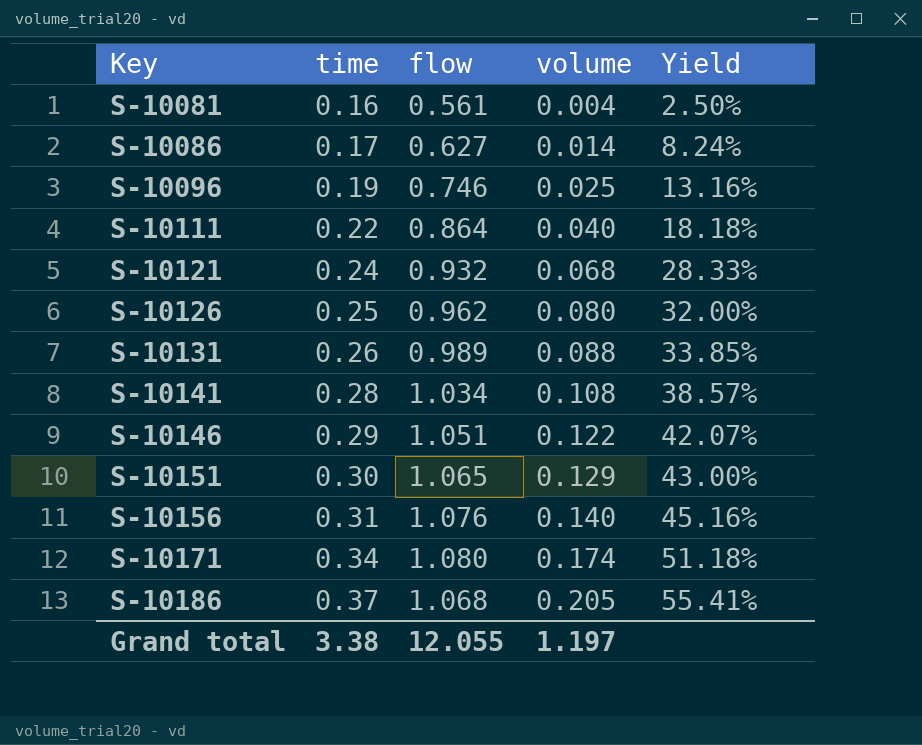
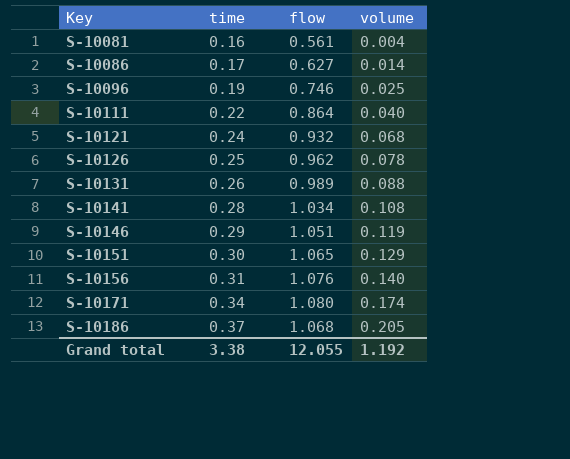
column Yield | formula: [volume] / [time] -> none
S-10126 | volume: 0.080 -> 0.078
S-10146 | volume: 0.122 -> 0.119
Grand total | volume: 1.197 -> 1.192

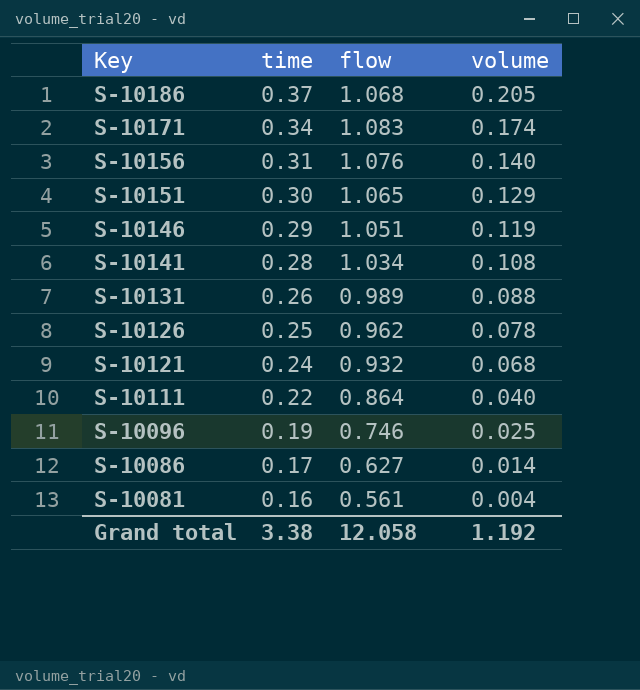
row order: Key ascending -> Key descending
S-10171 | flow: 1.080 -> 1.083
Grand total | flow: 12.055 -> 12.058

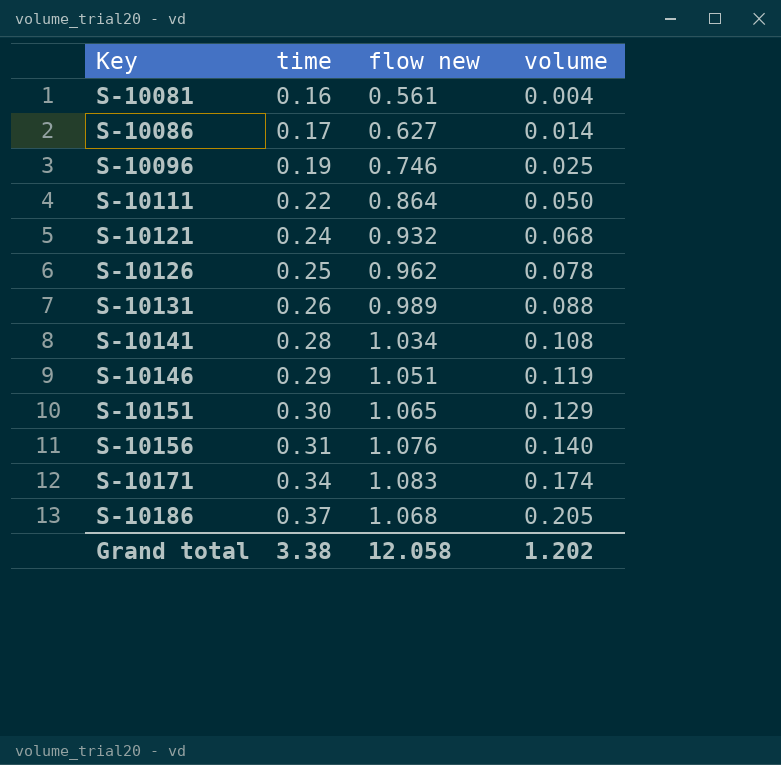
row order: Key descending -> Key ascending
column name: flow -> flow new
S-10111 | volume: 0.040 -> 0.050
Grand total | volume: 1.192 -> 1.202

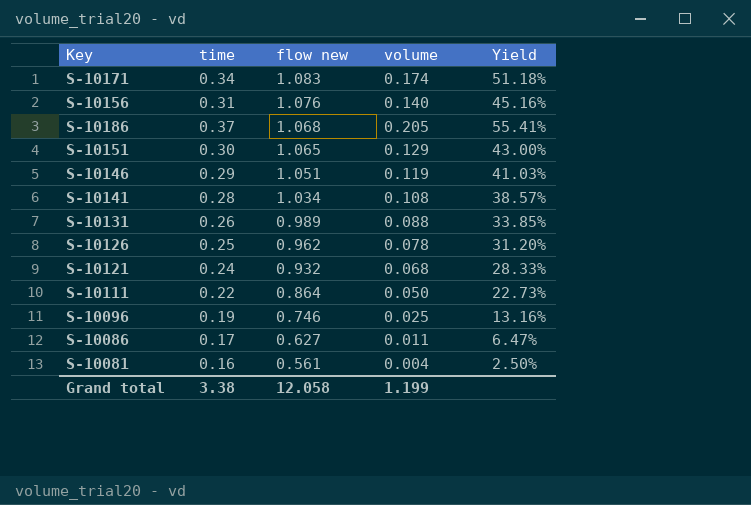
row order: Key ascending -> flow new descending
column Yield | formula: none -> [volume] / [time]
S-10086 | volume: 0.014 -> 0.011
Grand total | volume: 1.202 -> 1.199

